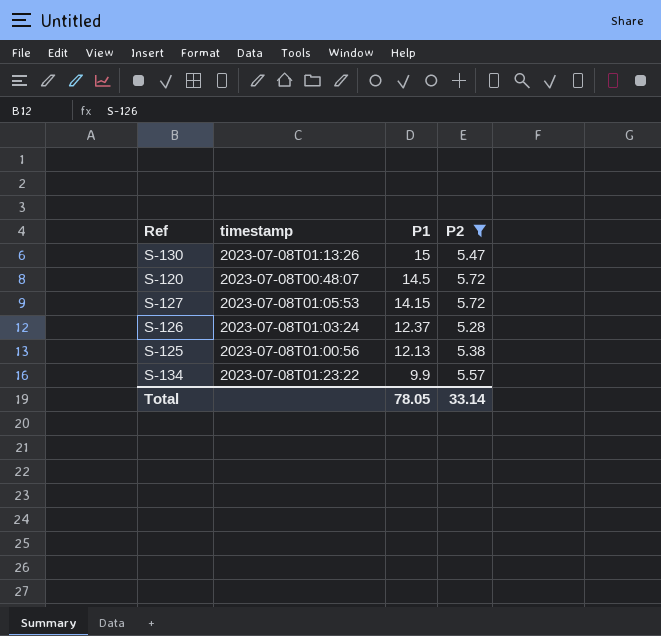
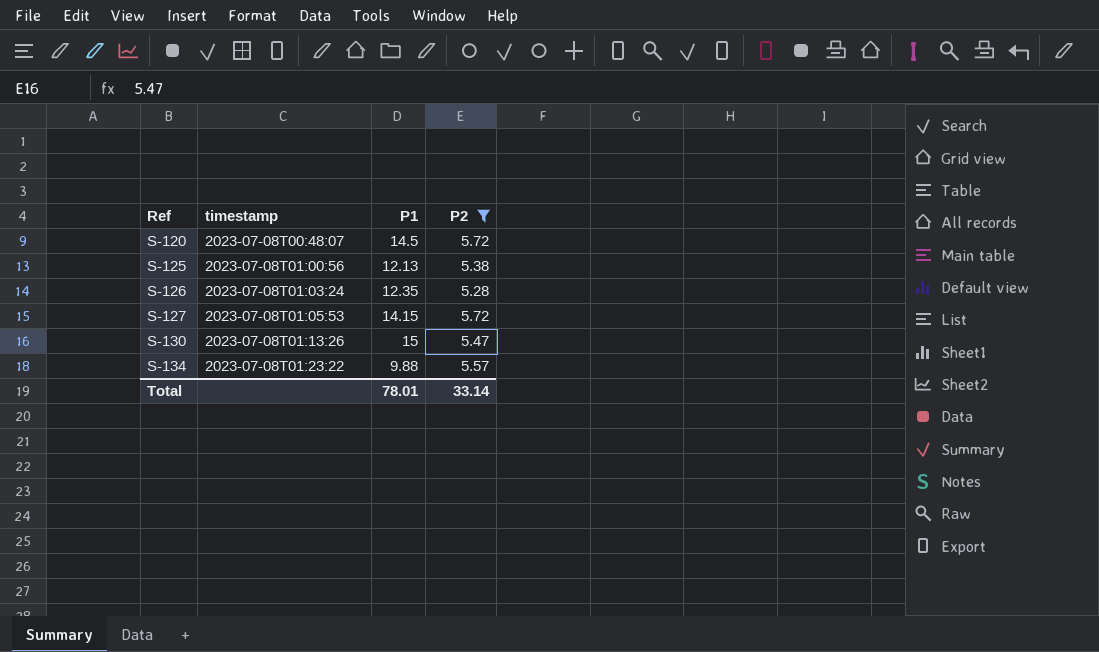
row order: P1 descending -> Ref ascending
S-126 | P1: 12.37 -> 12.35
S-134 | P1: 9.9 -> 9.88
Total | P1: 78.05 -> 78.01

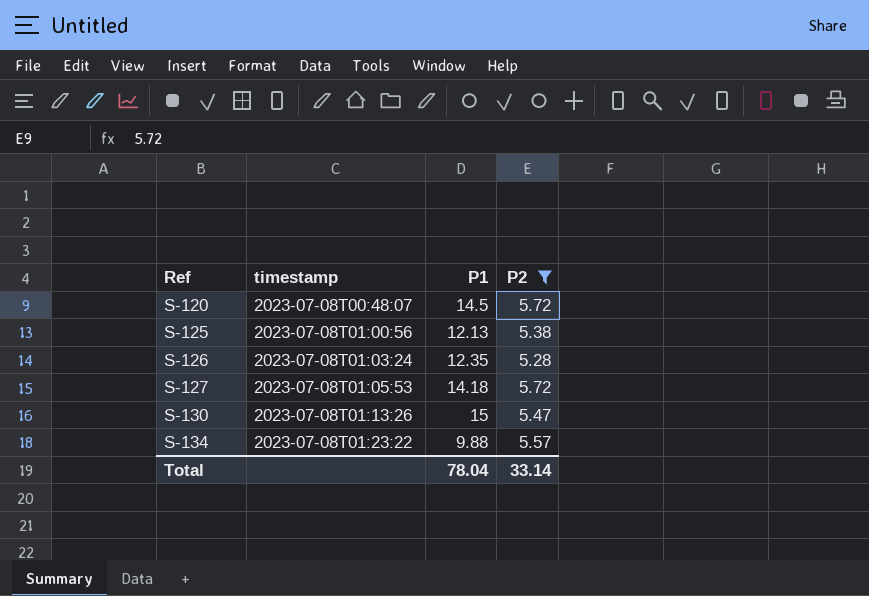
S-127 | P1: 14.15 -> 14.18
Total | P1: 78.01 -> 78.04

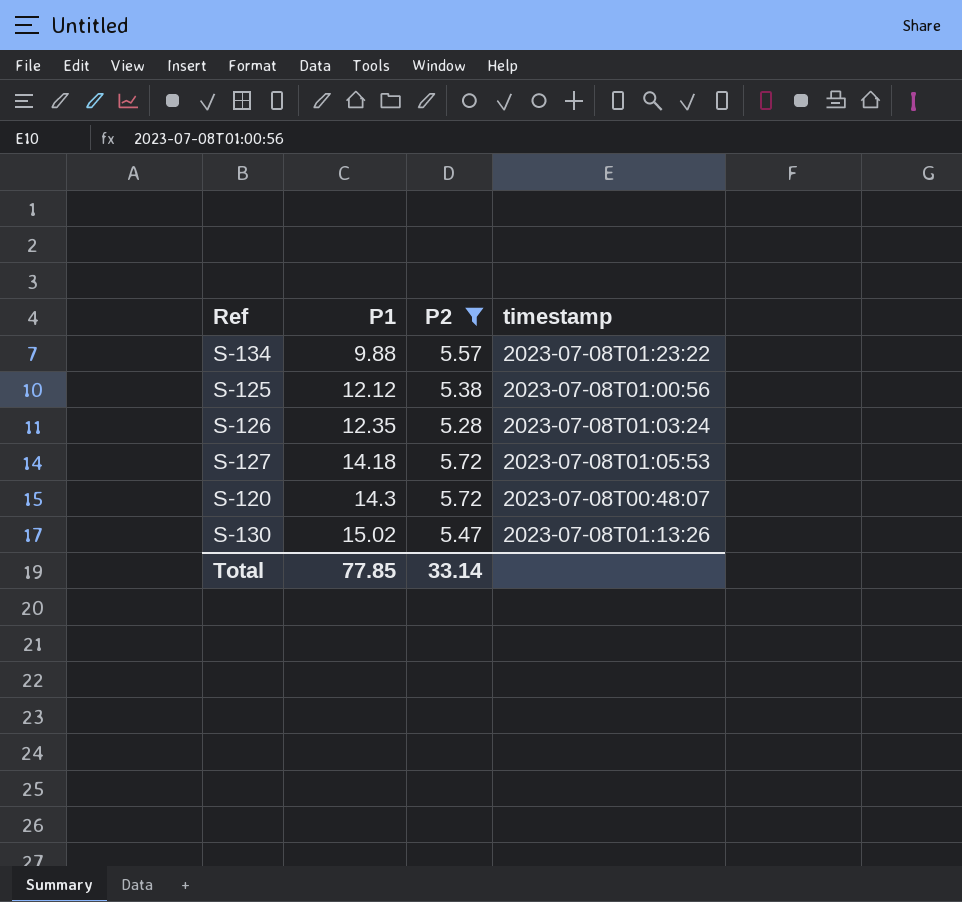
row order: Ref ascending -> P1 ascending
column timestamp | position: 2 -> 4
S-125 | P1: 12.13 -> 12.12
S-120 | P1: 14.5 -> 14.3
S-130 | P1: 15 -> 15.02
Total | P1: 78.04 -> 77.85

